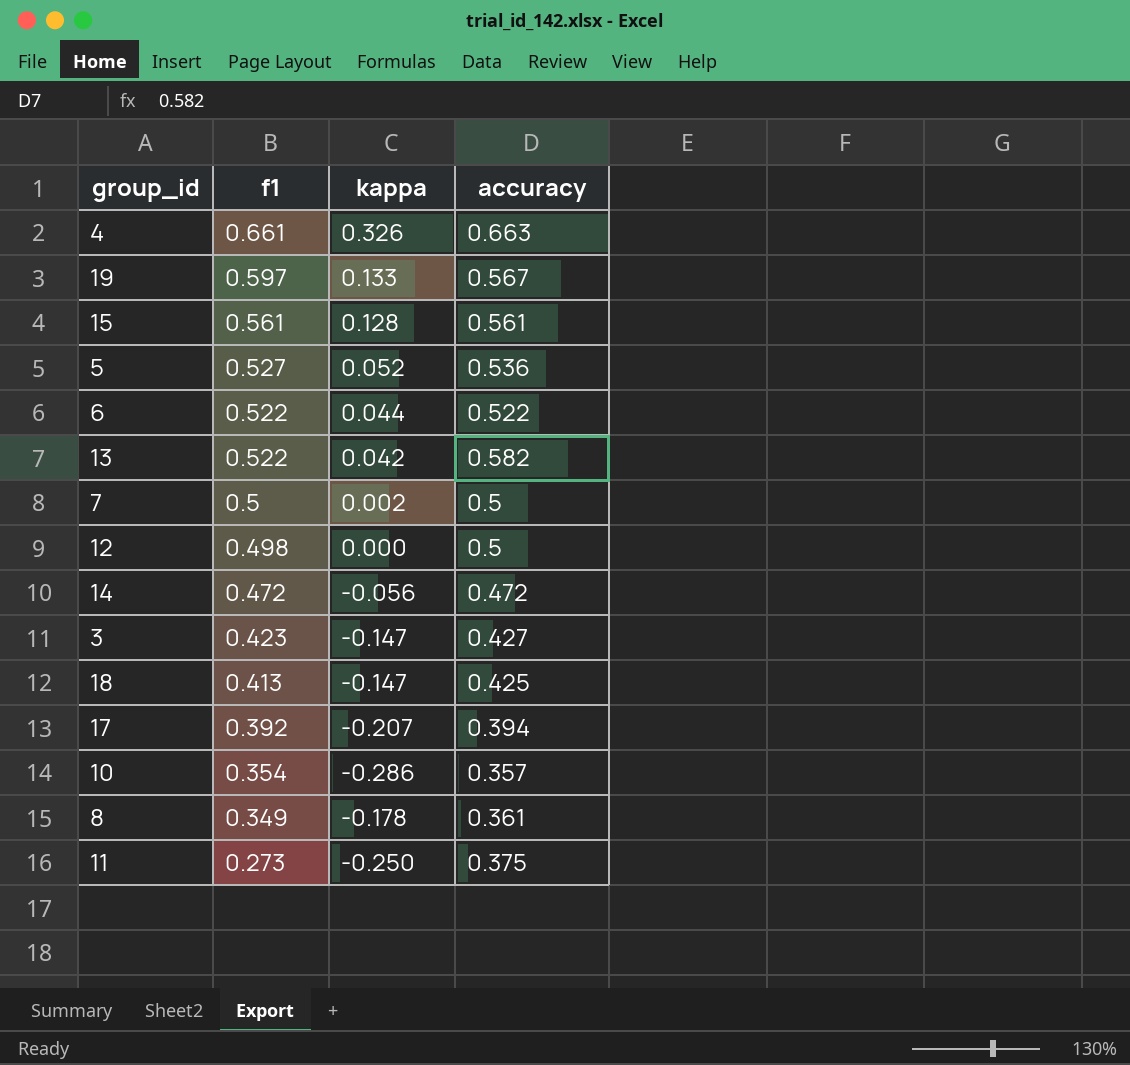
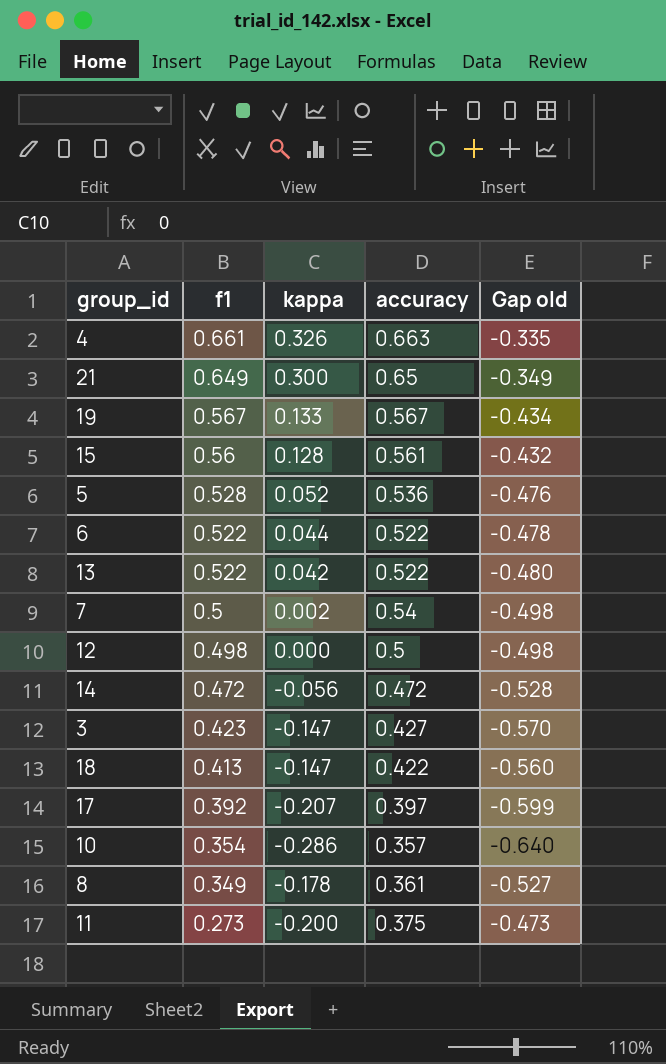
column Gap old | formula: none -> [kappa] - [f1]
row 21: none -> 0.649 | 0.300 | 0.65 | -0.349
19 | f1: 0.597 -> 0.567
15 | f1: 0.561 -> 0.56
5 | f1: 0.527 -> 0.528
13 | accuracy: 0.582 -> 0.522
7 | accuracy: 0.5 -> 0.54
18 | accuracy: 0.425 -> 0.422
17 | accuracy: 0.394 -> 0.397
11 | kappa: -0.250 -> -0.200

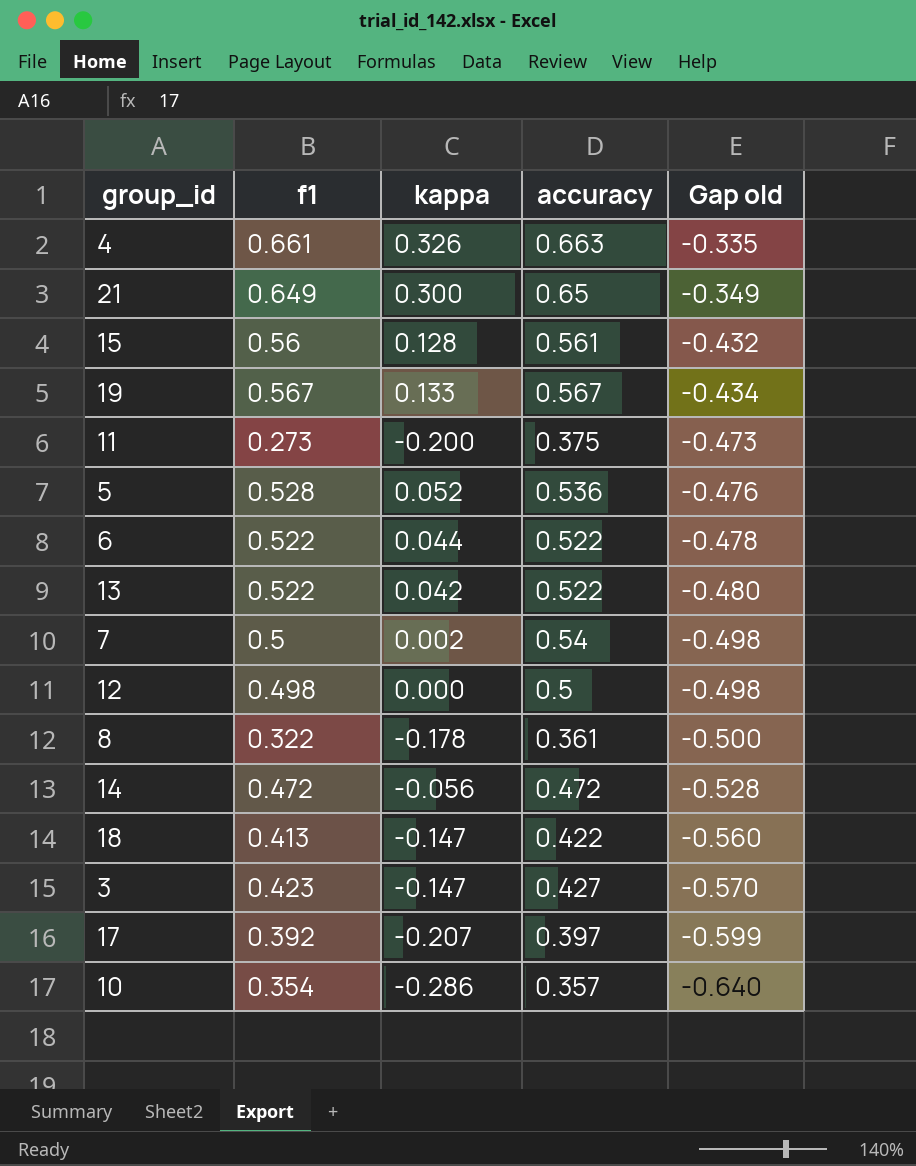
row order: f1 descending -> Gap old descending
8 | f1: 0.349 -> 0.322
8 | Gap old: -0.527 -> -0.500

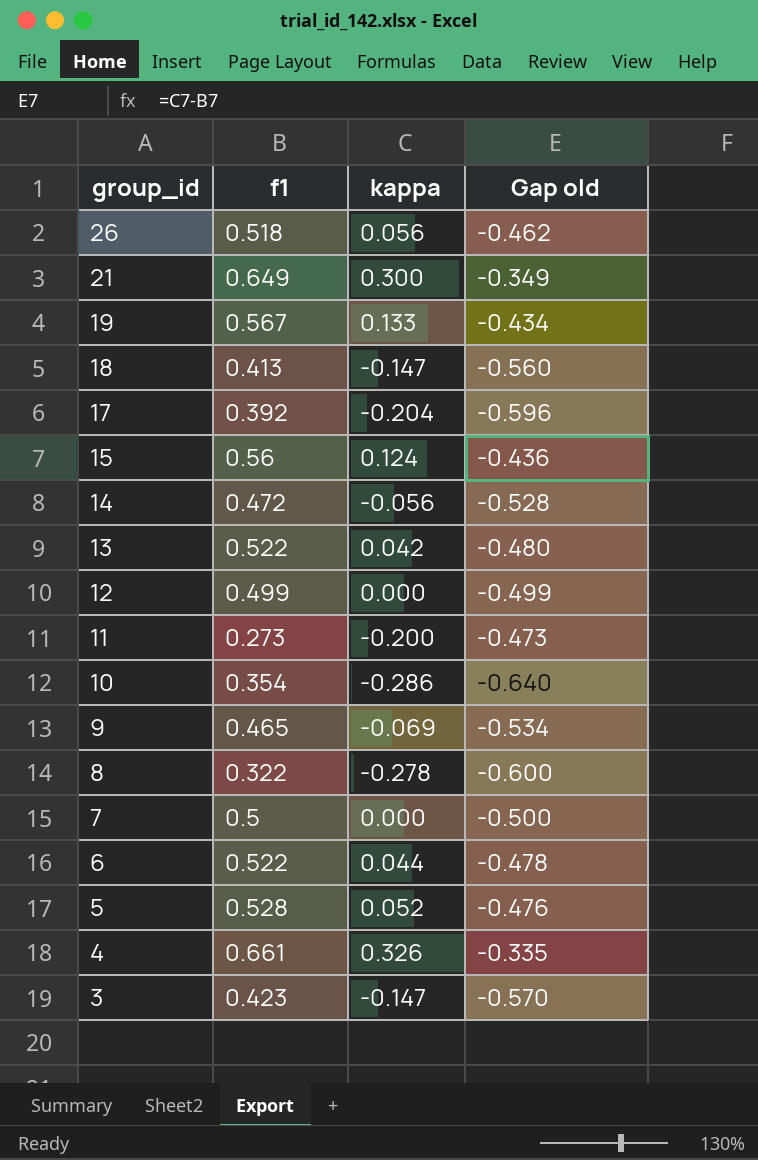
row order: Gap old descending -> group_id descending
column accuracy | position: 4 -> none
row 26: none -> 0.518 | 0.056 | -0.462
17 | kappa: -0.207 -> -0.204
17 | Gap old: -0.599 -> -0.596
15 | kappa: 0.128 -> 0.124
15 | Gap old: -0.432 -> -0.436
12 | f1: 0.498 -> 0.499
12 | Gap old: -0.498 -> -0.499
row 9: none -> 0.465 | -0.069 | -0.534
8 | kappa: -0.178 -> -0.278
8 | Gap old: -0.500 -> -0.600
7 | kappa: 0.002 -> 0.000
7 | Gap old: -0.498 -> -0.500

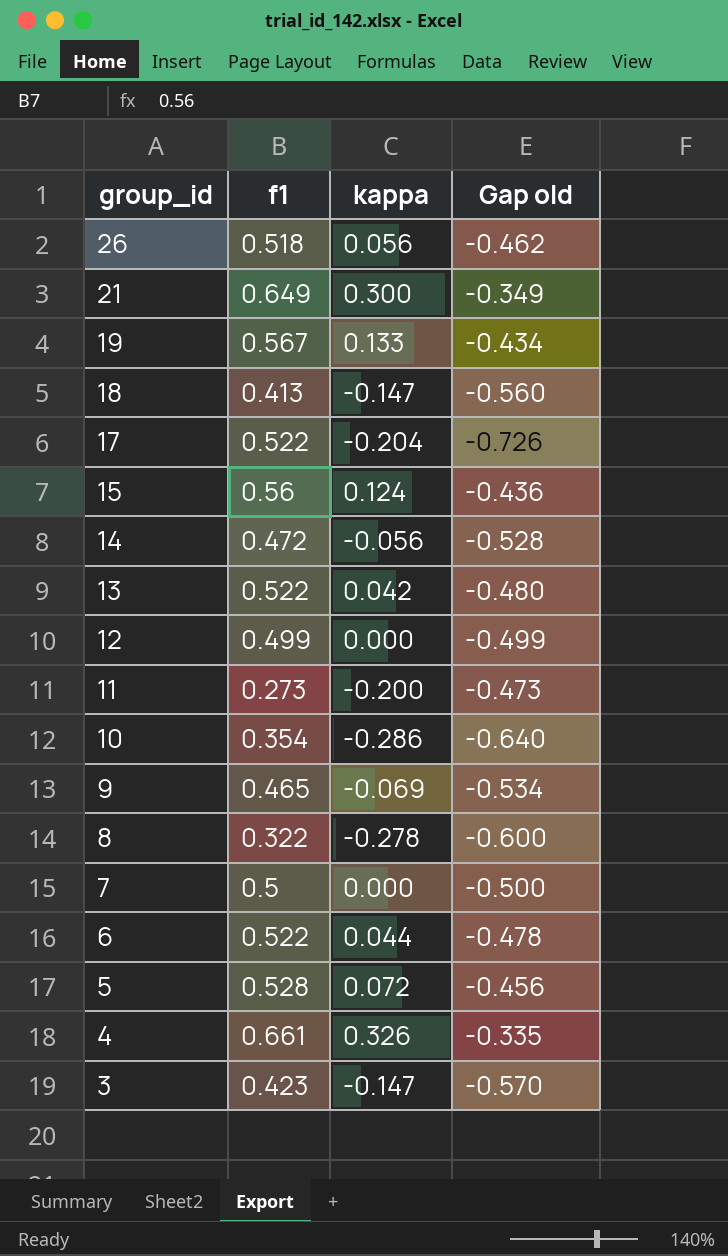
17 | f1: 0.392 -> 0.522
17 | Gap old: -0.596 -> -0.726
5 | kappa: 0.052 -> 0.072
5 | Gap old: -0.476 -> -0.456

